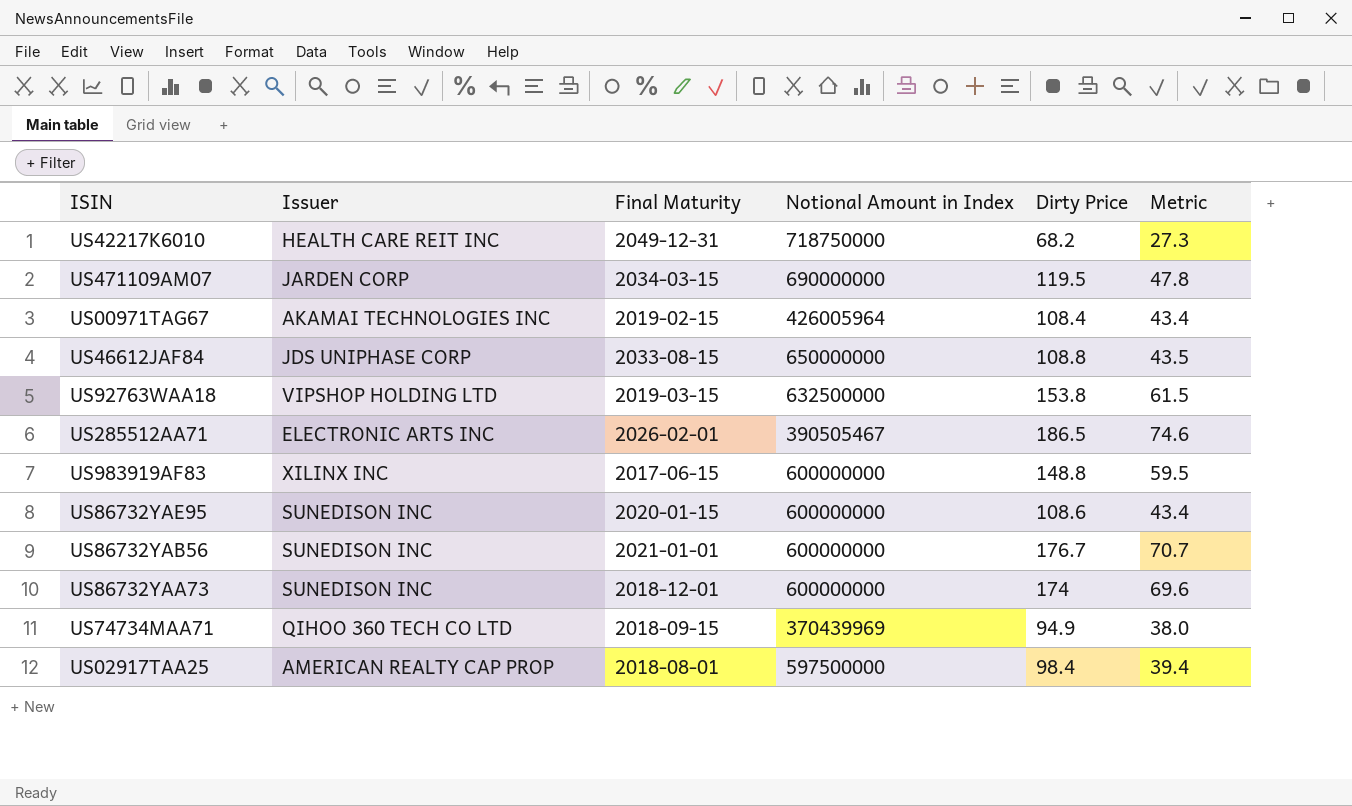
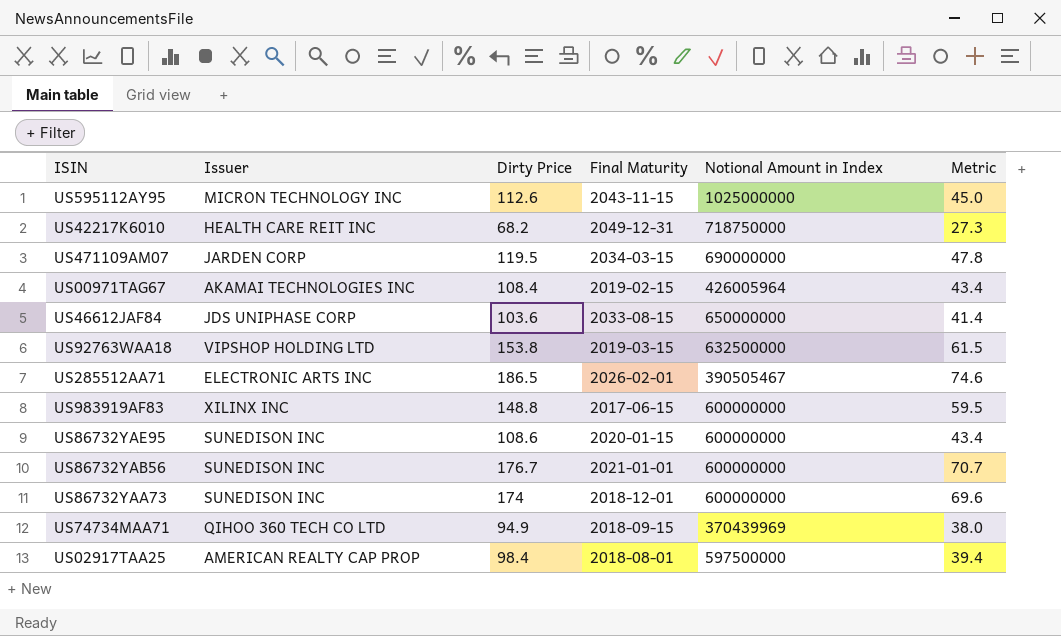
column Dirty Price | position: 5 -> 3
row US595112AY95: none -> MICRON TECHNOLOGY INC | 112.6 | 2043-11-15 | 1025000000 | 45.0
US46612JAF84 | Dirty Price: 108.8 -> 103.6
US46612JAF84 | Metric: 43.5 -> 41.4

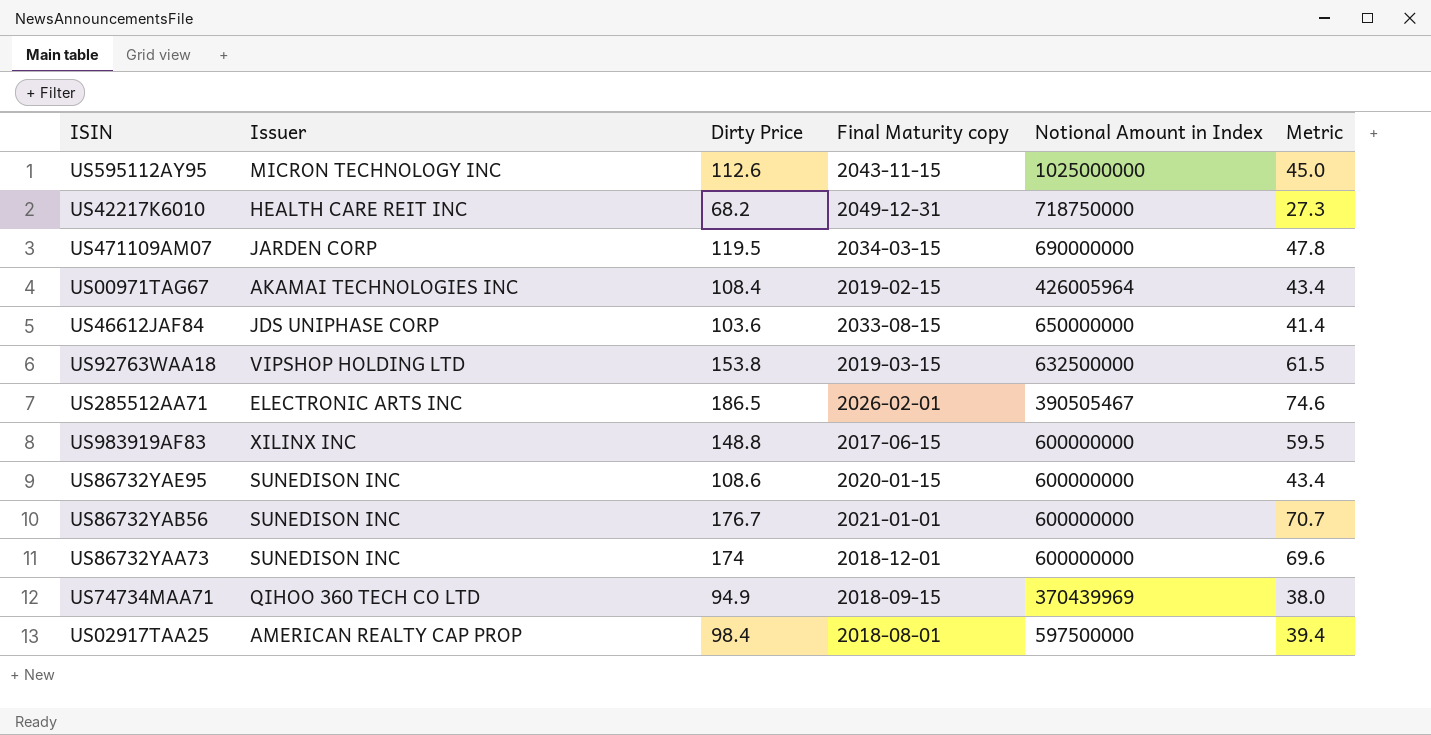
column name: Final Maturity -> Final Maturity copy

